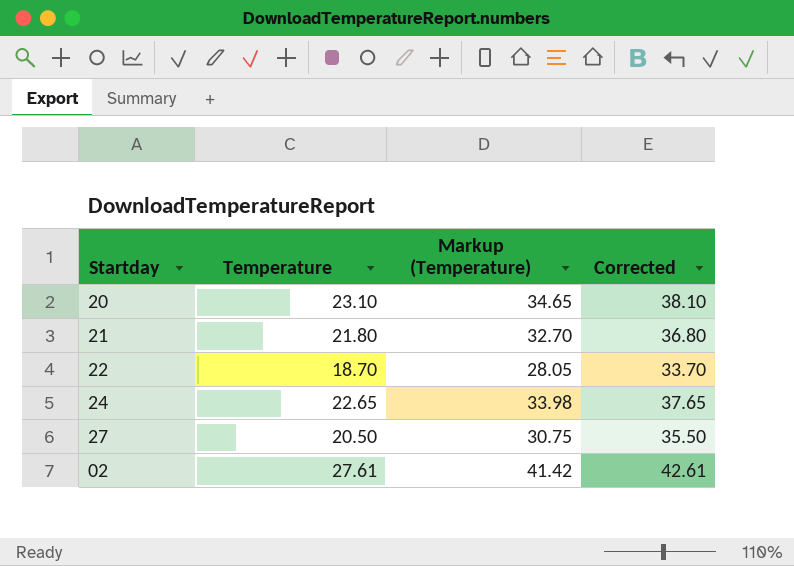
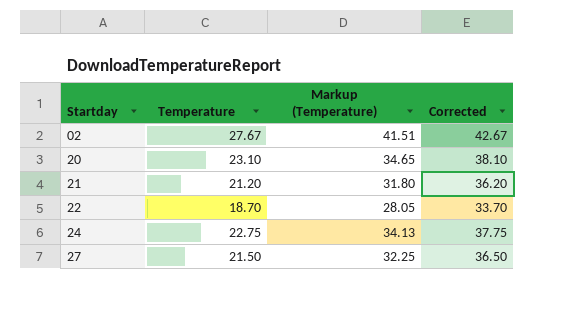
row order: none -> Startday ascending
02 | Temperature: 27.61 -> 27.67
02 | Markup (Temperature): 41.42 -> 41.51
02 | Corrected: 42.61 -> 42.67
21 | Temperature: 21.80 -> 21.20
21 | Markup (Temperature): 32.70 -> 31.80
21 | Corrected: 36.80 -> 36.20
24 | Temperature: 22.65 -> 22.75
24 | Markup (Temperature): 33.98 -> 34.13
24 | Corrected: 37.65 -> 37.75
27 | Temperature: 20.50 -> 21.50
27 | Markup (Temperature): 30.75 -> 32.25
27 | Corrected: 35.50 -> 36.50

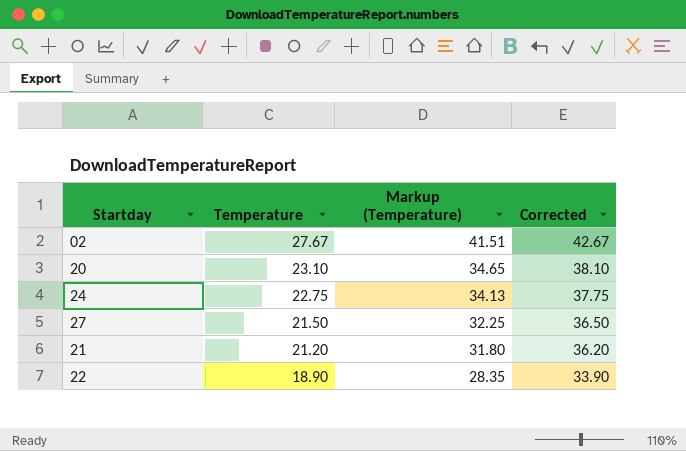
row order: Startday ascending -> Temperature descending
22 | Temperature: 18.70 -> 18.90
22 | Markup (Temperature): 28.05 -> 28.35
22 | Corrected: 33.70 -> 33.90

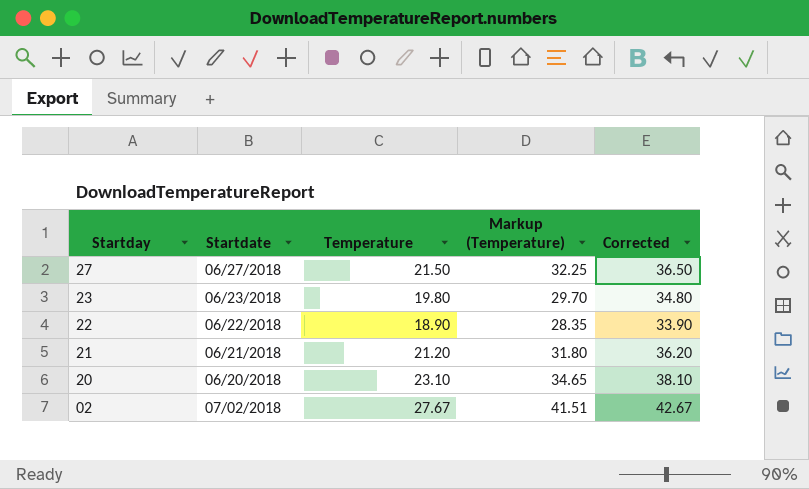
row order: Temperature descending -> Startday descending
column Startdate | position: none -> 2
row 24: 22.75 | 34.13 | 37.75 -> none
row 23: none -> 06/23/2018 | 19.80 | 29.70 | 34.80

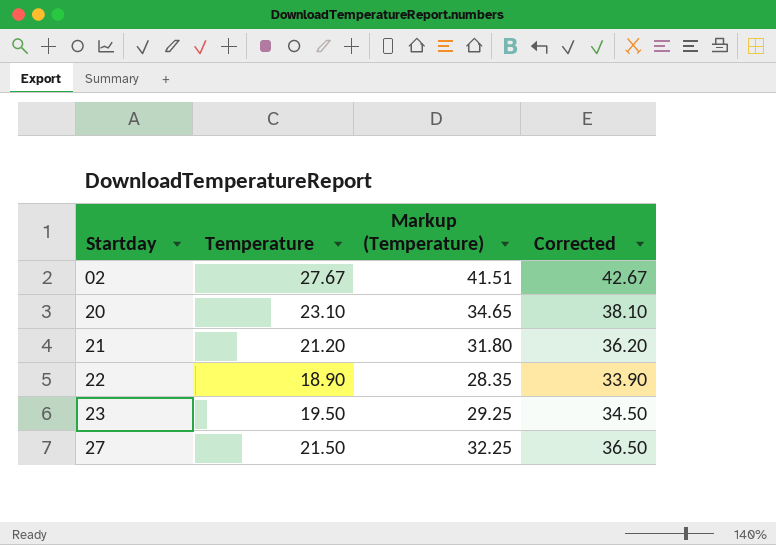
row order: Startday descending -> Startday ascending
column Startdate | position: 2 -> none
23 | Temperature: 19.80 -> 19.50
23 | Markup (Temperature): 29.70 -> 29.25
23 | Corrected: 34.80 -> 34.50

